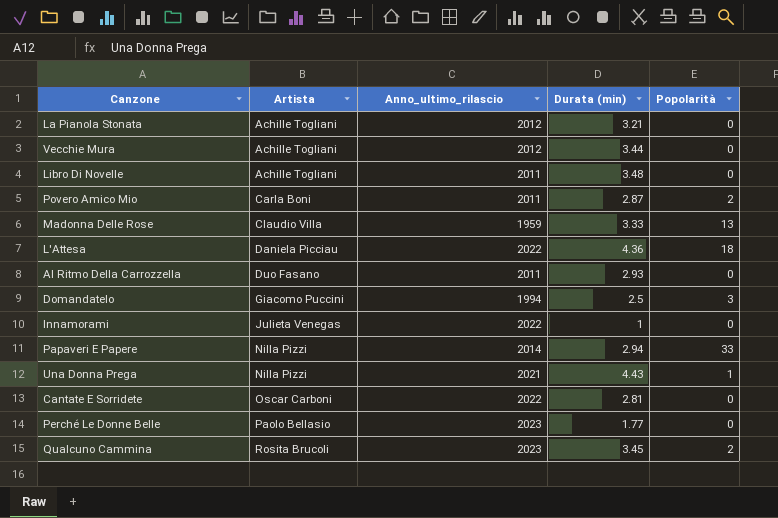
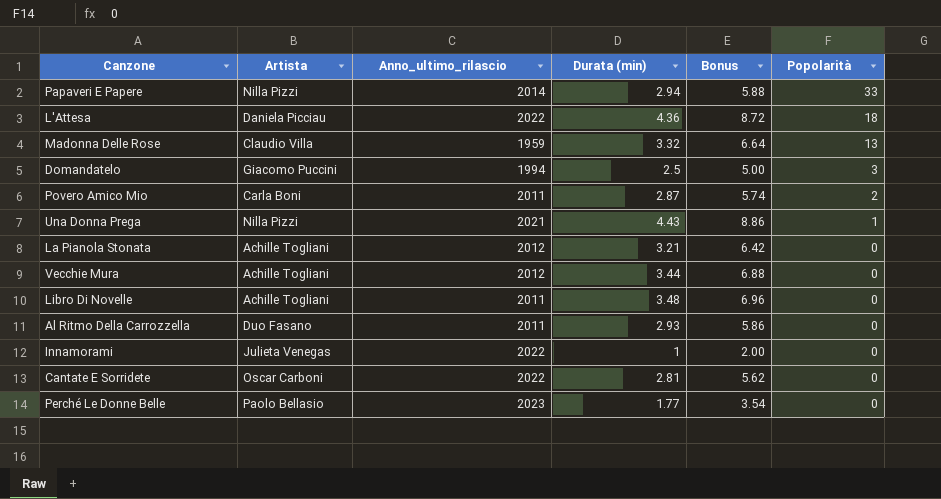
row order: Artista ascending -> Popolarità descending
column Bonus | formula: none -> [Durata (min)] * 2
row Qualcuno Cammina: Rosita Brucoli | 2023 | 3.45 | 2 -> none
Madonna Delle Rose | Durata (min): 3.33 -> 3.32

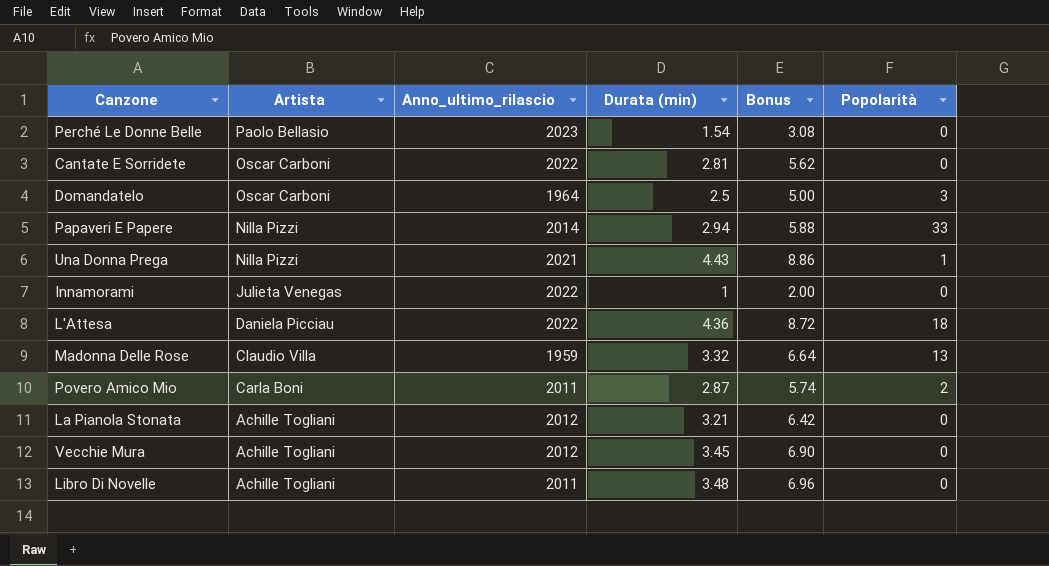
row order: Popolarità descending -> Artista descending
row Al Ritmo Della Carrozzella: Duo Fasano | 2011 | 2.93 | 5.86 | 0 -> none
Perché Le Donne Belle | Durata (min): 1.77 -> 1.54
Perché Le Donne Belle | Bonus: 3.54 -> 3.08
Domandatelo | Artista: Giacomo Puccini -> Oscar Carboni
Domandatelo | Anno_ultimo_rilascio: 1994 -> 1964
Vecchie Mura | Durata (min): 3.44 -> 3.45
Vecchie Mura | Bonus: 6.88 -> 6.90

